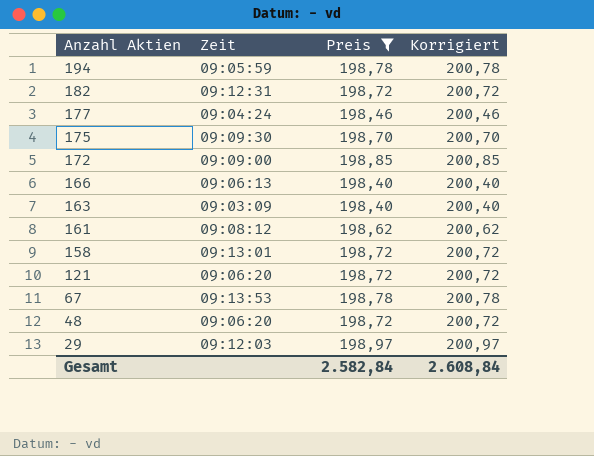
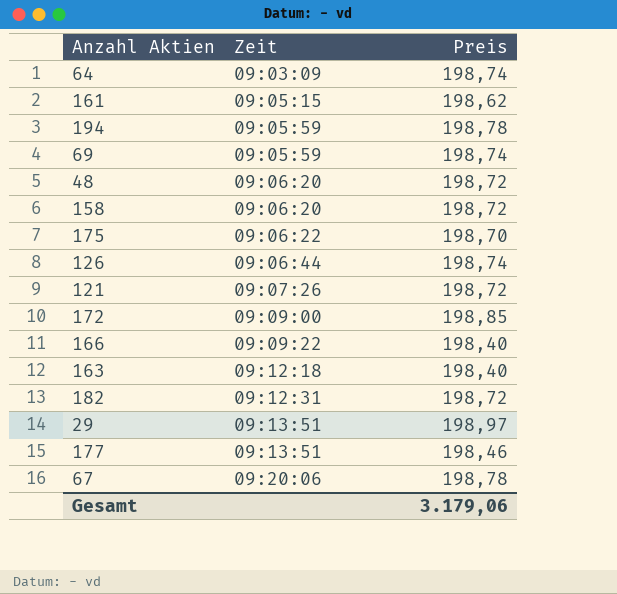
filter: Preis != 198,74 -> none
row order: Anzahl Aktien descending -> Zeit ascending
column Korrigiert | formula: [Preis] + 2 -> none
161 | Zeit: 09:08:12 -> 09:05:15
158 | Zeit: 09:13:01 -> 09:06:20
175 | Zeit: 09:09:30 -> 09:06:22
121 | Zeit: 09:06:20 -> 09:07:26
166 | Zeit: 09:06:13 -> 09:09:22
163 | Zeit: 09:03:09 -> 09:12:18
29 | Zeit: 09:12:03 -> 09:13:51
177 | Zeit: 09:04:24 -> 09:13:51
67 | Zeit: 09:13:53 -> 09:20:06
Gesamt | Preis: 2.582,84 -> 3.179,06

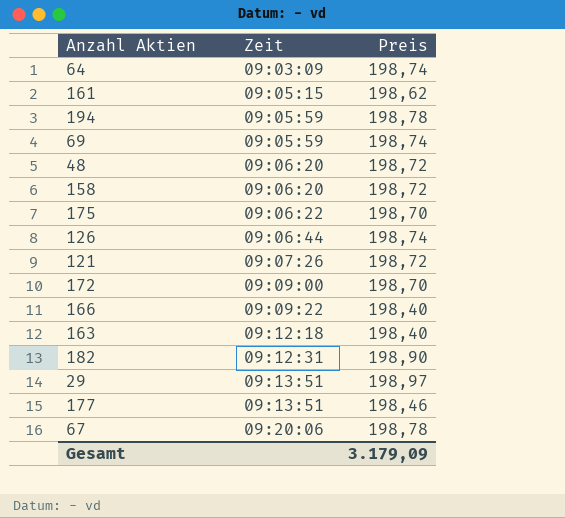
172 | Preis: 198,85 -> 198,70
182 | Preis: 198,72 -> 198,90
Gesamt | Preis: 3.179,06 -> 3.179,09

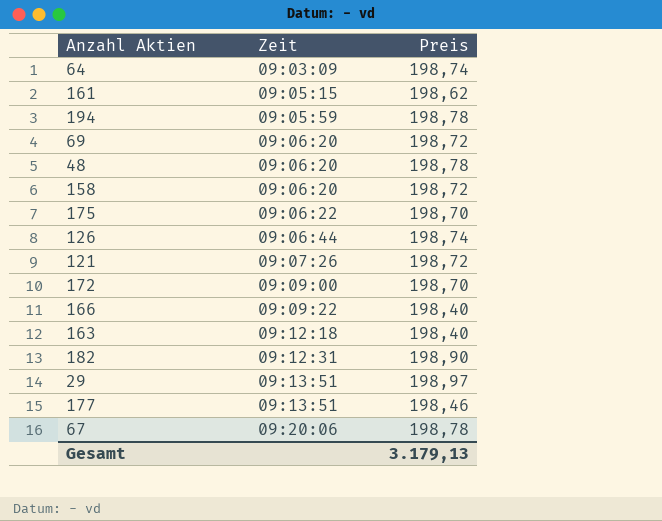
69 | Zeit: 09:05:59 -> 09:06:20
69 | Preis: 198,74 -> 198,72
48 | Preis: 198,72 -> 198,78
Gesamt | Preis: 3.179,09 -> 3.179,13

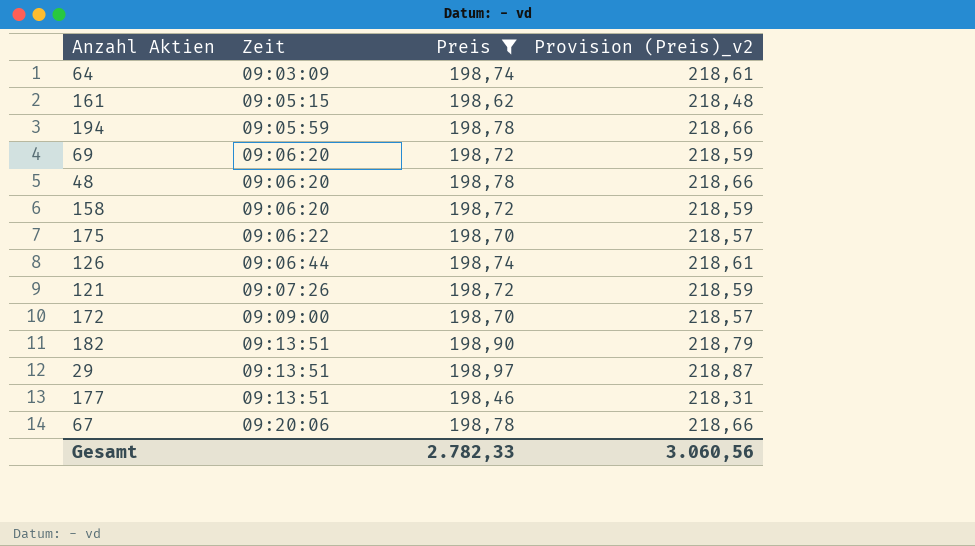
filter: none -> Preis != 198,40
column Provision (Preis)_v2 | formula: none -> [Preis] * 1,1
182 | Zeit: 09:12:31 -> 09:13:51
Gesamt | Preis: 3.179,13 -> 2.782,33

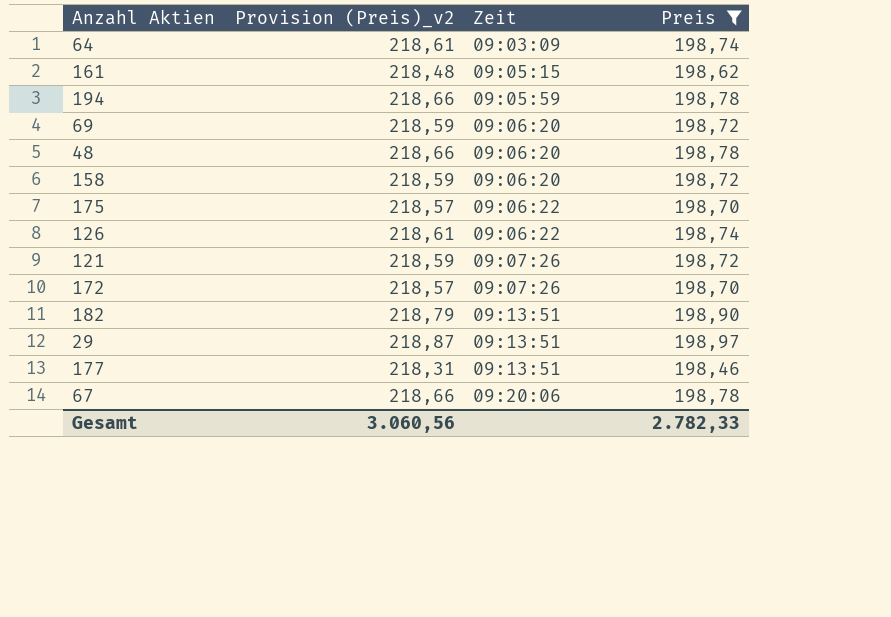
column Provision (Preis)_v2 | position: 4 -> 2
126 | Zeit: 09:06:44 -> 09:06:22
172 | Zeit: 09:09:00 -> 09:07:26

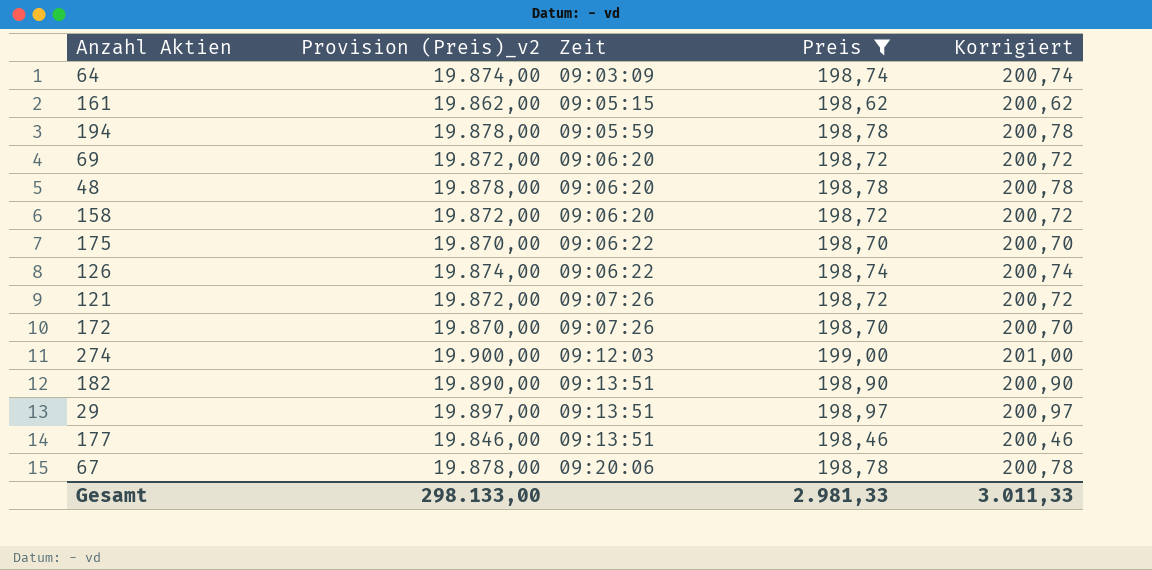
column Provision (Preis)_v2 | formula: [Preis] * 1,1 -> [Preis] * 100
column Korrigiert | formula: none -> [Preis] + 2
row 274: none -> 19.900,00 | 09:12:03 | 199,00 | 201,00
Gesamt | Provision (Preis)_v2: 3.060,56 -> 298.133,00
Gesamt | Preis: 2.782,33 -> 2.981,33

